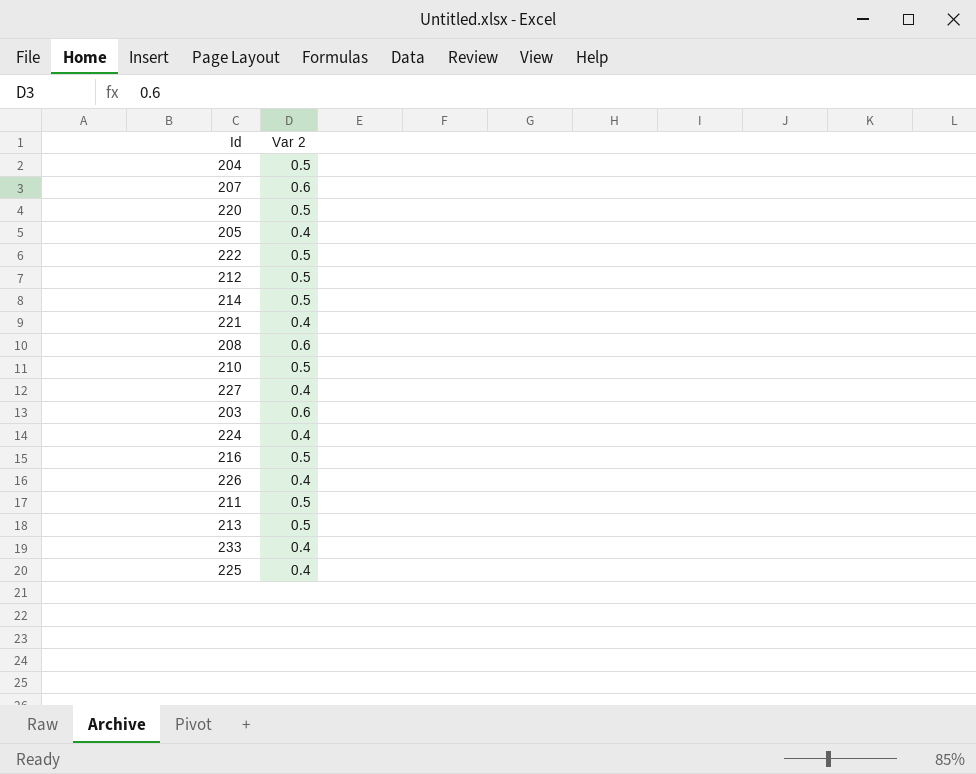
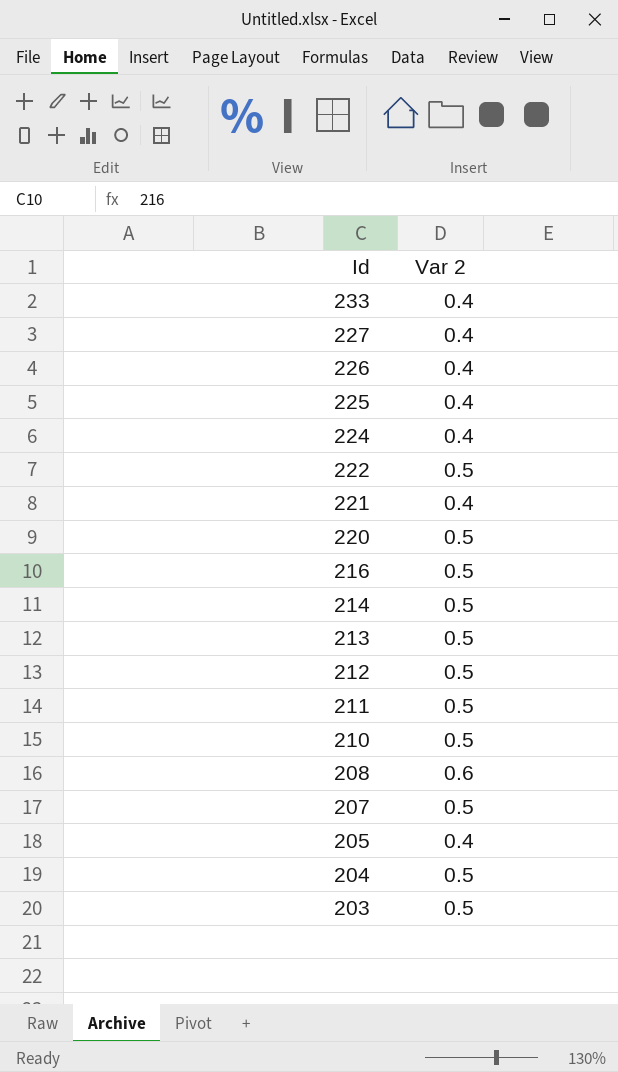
row order: none -> Id descending
207 | Var 2: 0.6 -> 0.5
203 | Var 2: 0.6 -> 0.5

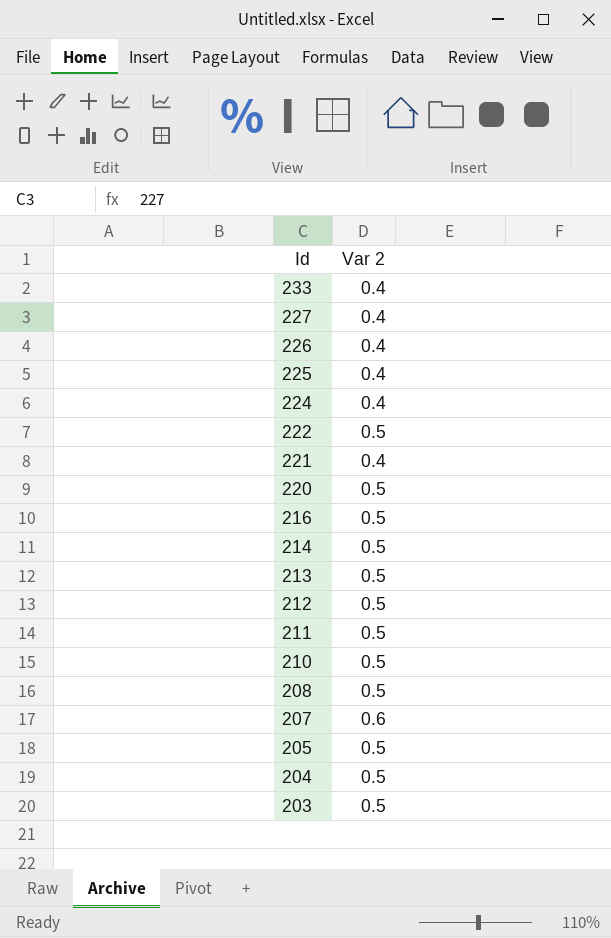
208 | Var 2: 0.6 -> 0.5
207 | Var 2: 0.5 -> 0.6
205 | Var 2: 0.4 -> 0.5

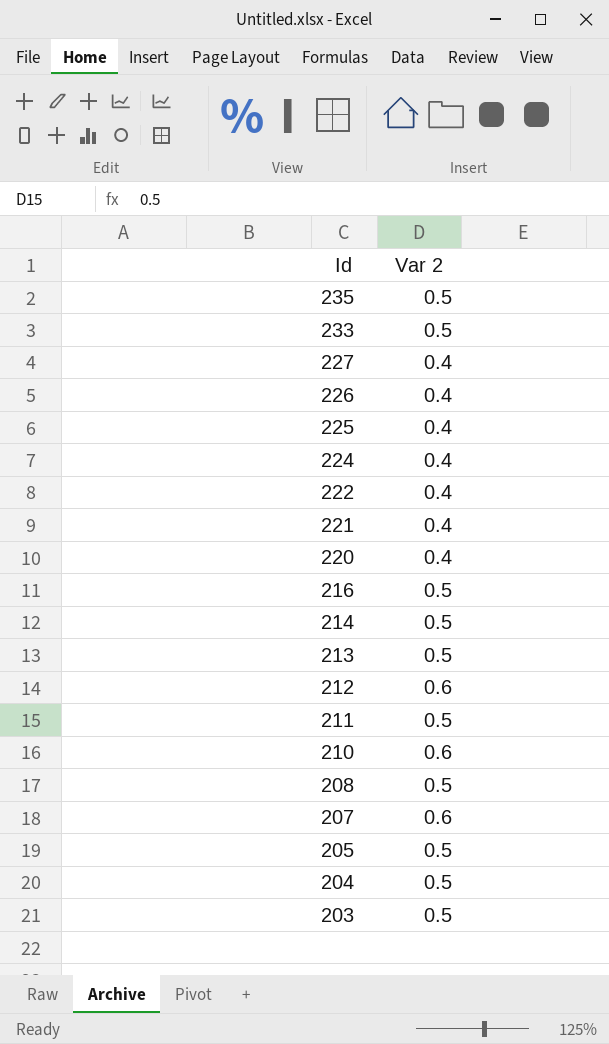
row 235: none -> 0.5
233 | Var 2: 0.4 -> 0.5
222 | Var 2: 0.5 -> 0.4
220 | Var 2: 0.5 -> 0.4
212 | Var 2: 0.5 -> 0.6
210 | Var 2: 0.5 -> 0.6

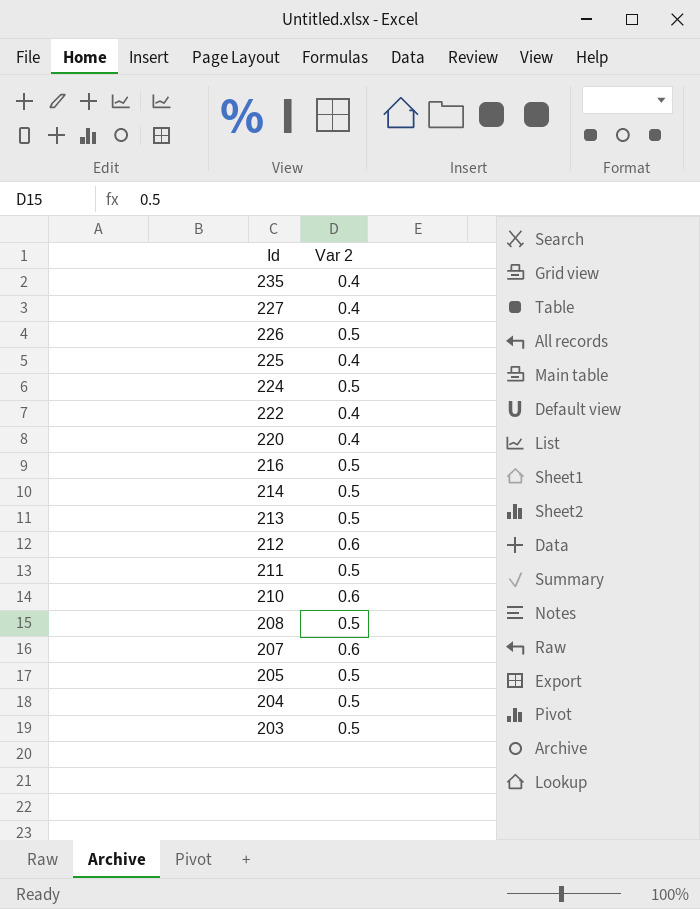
row 233: 0.5 -> none
row 221: 0.4 -> none
235 | Var 2: 0.5 -> 0.4
226 | Var 2: 0.4 -> 0.5
224 | Var 2: 0.4 -> 0.5

